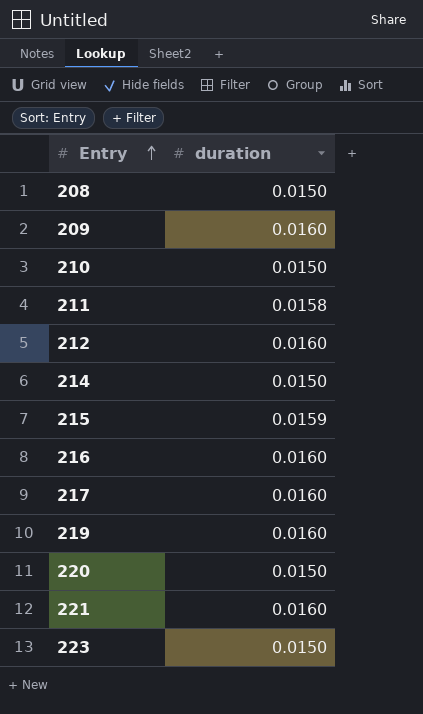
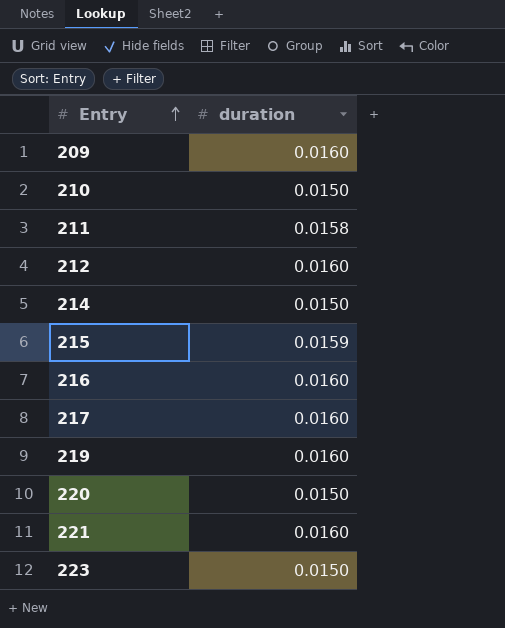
row 208: 0.0150 -> none

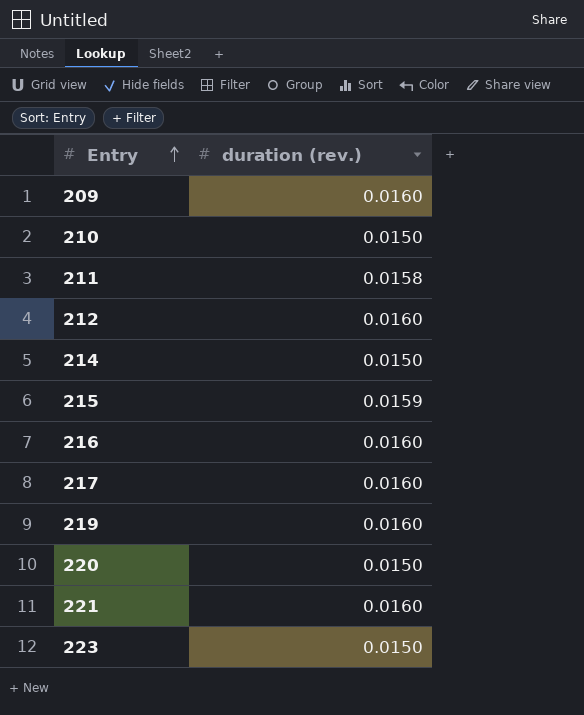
column name: duration -> duration (rev.)

